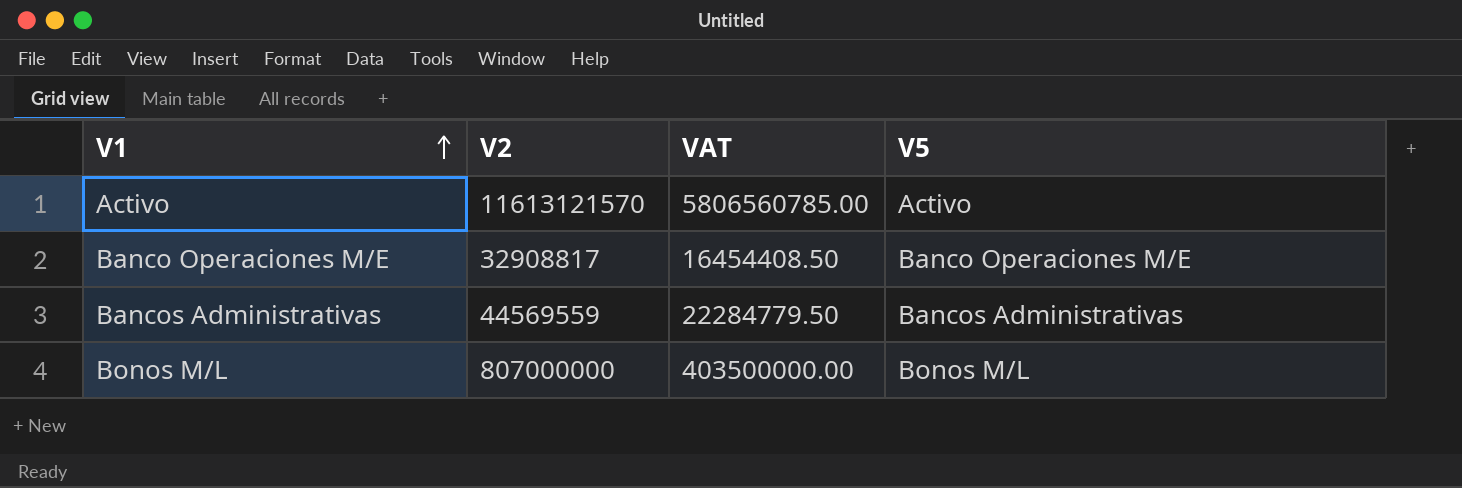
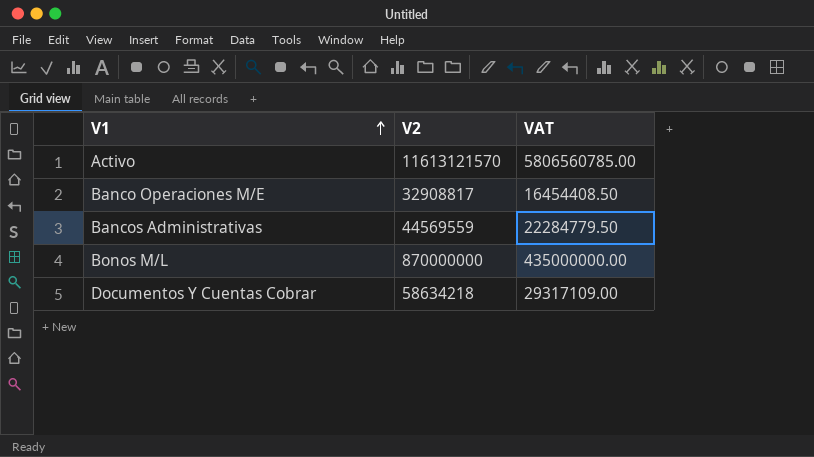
column V5 | position: 4 -> none
Bonos M/L | V2: 807000000 -> 870000000
Bonos M/L | VAT: 403500000.00 -> 435000000.00
row Documentos Y Cuentas Cobrar: none -> 58634218 | 29317109.00

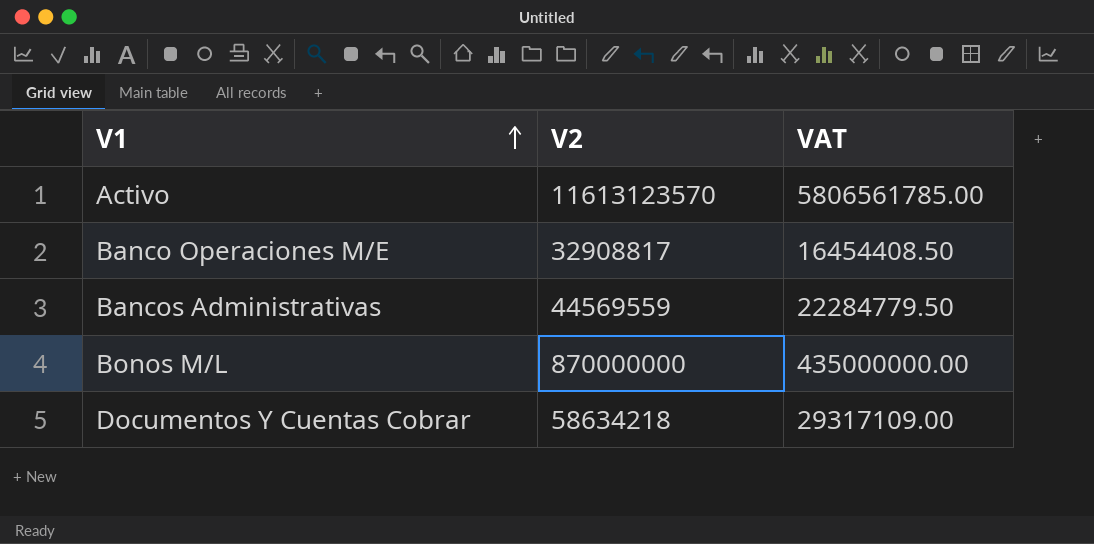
Activo | V2: 11613121570 -> 11613123570
Activo | VAT: 5806560785.00 -> 5806561785.00

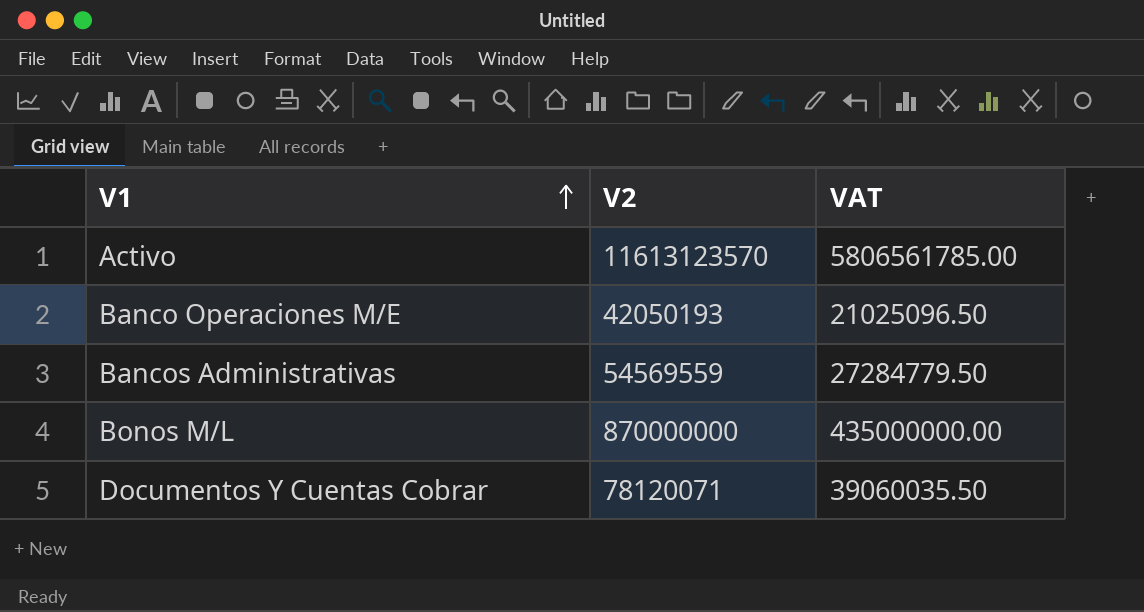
Banco Operaciones M/E | V2: 32908817 -> 42050193
Banco Operaciones M/E | VAT: 16454408.50 -> 21025096.50
Bancos Administrativas | V2: 44569559 -> 54569559
Bancos Administrativas | VAT: 22284779.50 -> 27284779.50
Documentos Y Cuentas Cobrar | V2: 58634218 -> 78120071
Documentos Y Cuentas Cobrar | VAT: 29317109.00 -> 39060035.50

